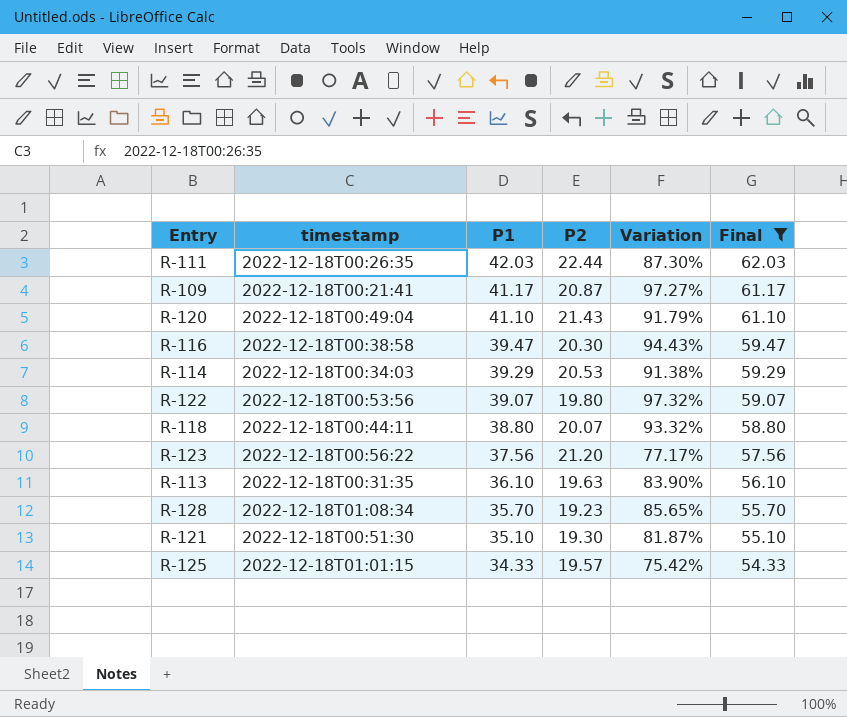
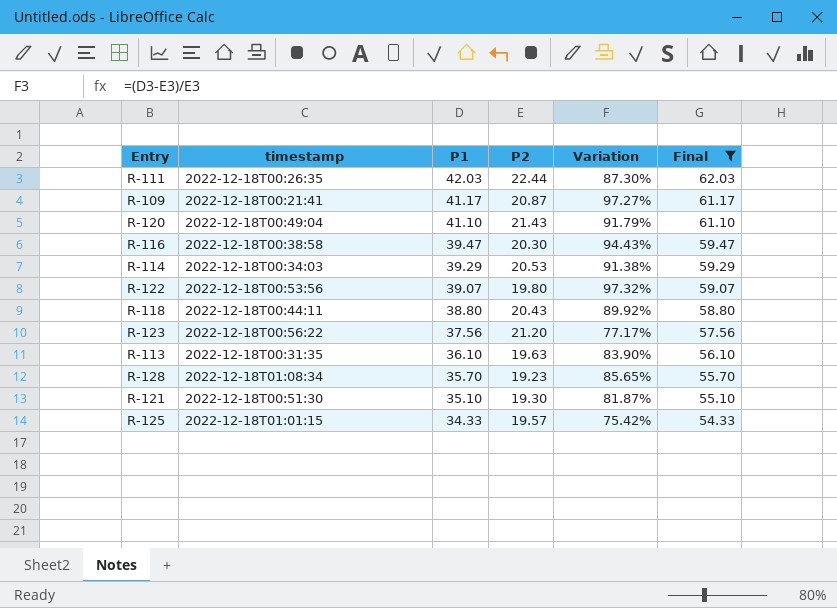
R-118 | P2: 20.07 -> 20.43
R-118 | Variation: 93.32% -> 89.92%

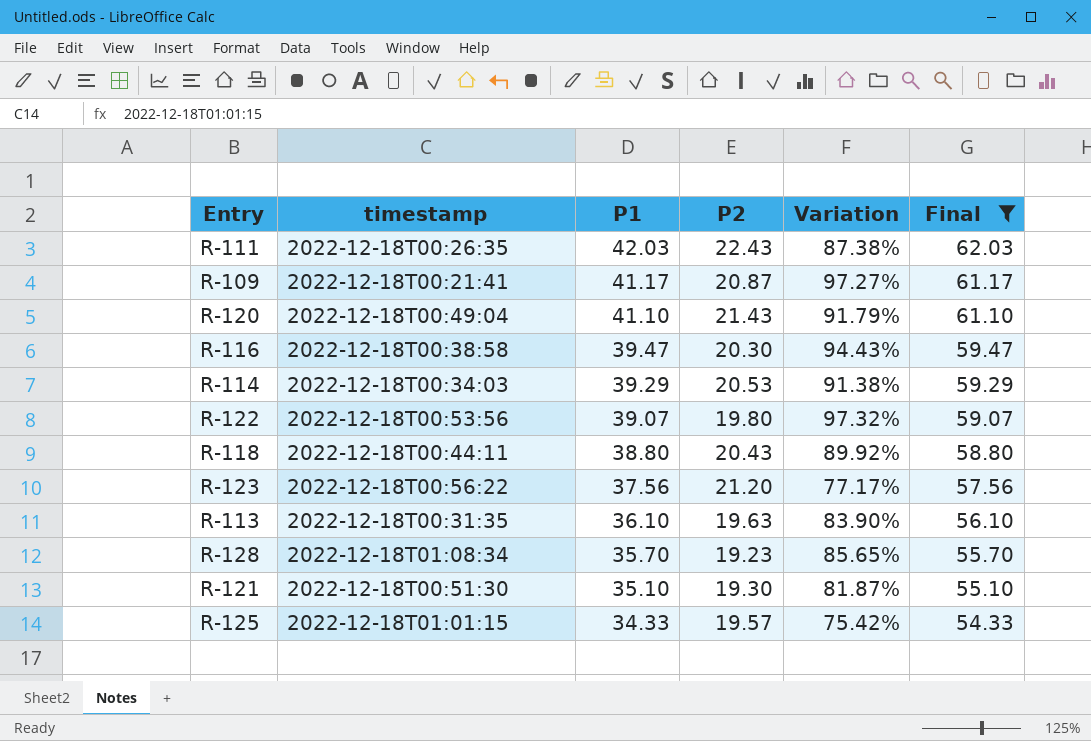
R-111 | P2: 22.44 -> 22.43
R-111 | Variation: 87.30% -> 87.38%

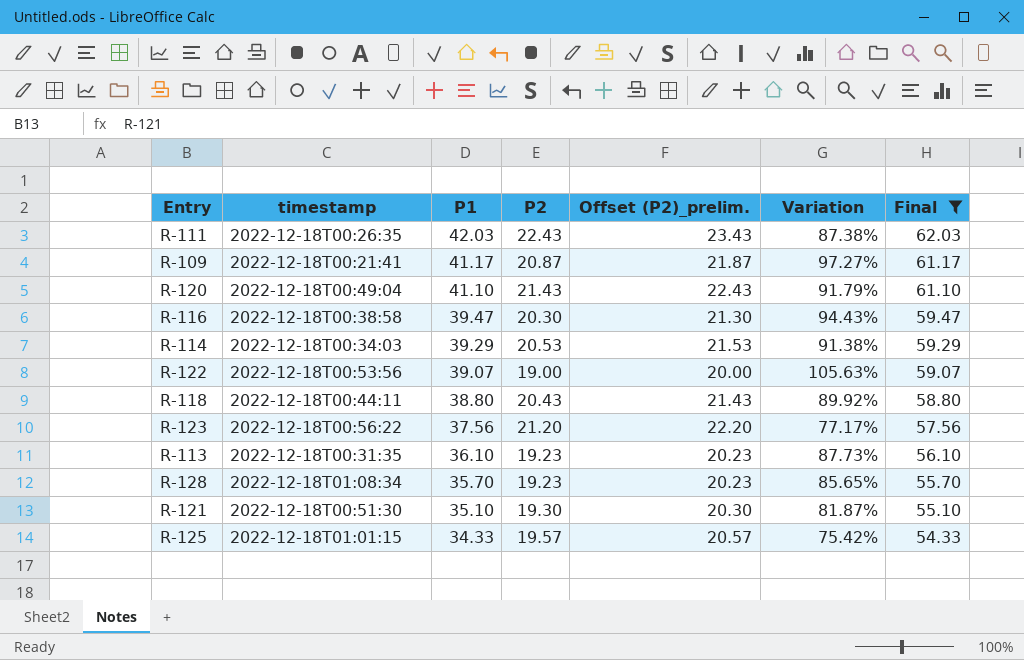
column Offset (P2)_prelim. | formula: none -> [P2] + 1
R-122 | P2: 19.80 -> 19.00
R-122 | Variation: 97.32% -> 105.63%
R-113 | P2: 19.63 -> 19.23
R-113 | Variation: 83.90% -> 87.73%

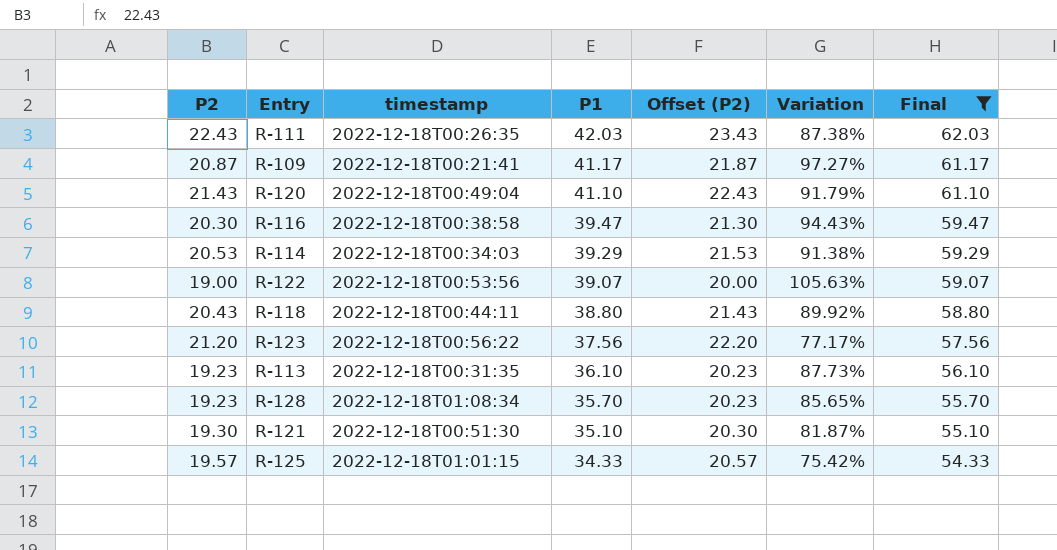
column P2 | position: 4 -> 1
column name: Offset (P2)_prelim. -> Offset (P2)

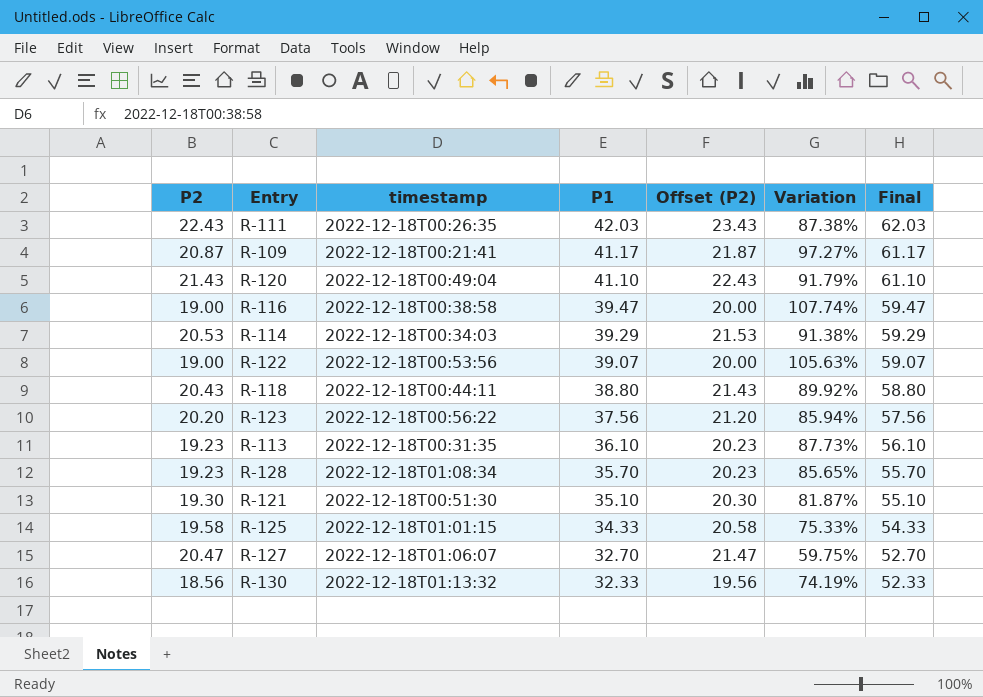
filter: Final >= 54.33 -> none
R-116 | P2: 20.30 -> 19.00
R-116 | Offset (P2): 21.30 -> 20.00
R-116 | Variation: 94.43% -> 107.74%
R-123 | P2: 21.20 -> 20.20
R-123 | Offset (P2): 22.20 -> 21.20
R-123 | Variation: 77.17% -> 85.94%
R-125 | P2: 19.57 -> 19.58
R-125 | Offset (P2): 20.57 -> 20.58
R-125 | Variation: 75.42% -> 75.33%

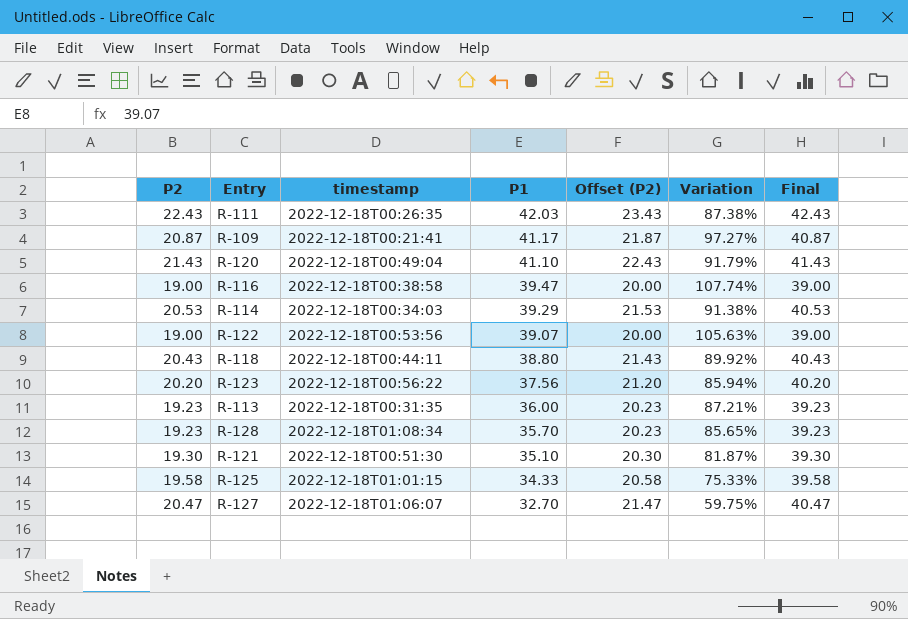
column Final | formula: [P1] + 20 -> [P2] + 20
row R-130: 18.56 | 2022-12-18T01:13:32 | 32.33 | 19.56 | 74.19% | 52.33 -> none
R-113 | P1: 36.10 -> 36.00
R-113 | Variation: 87.73% -> 87.21%

